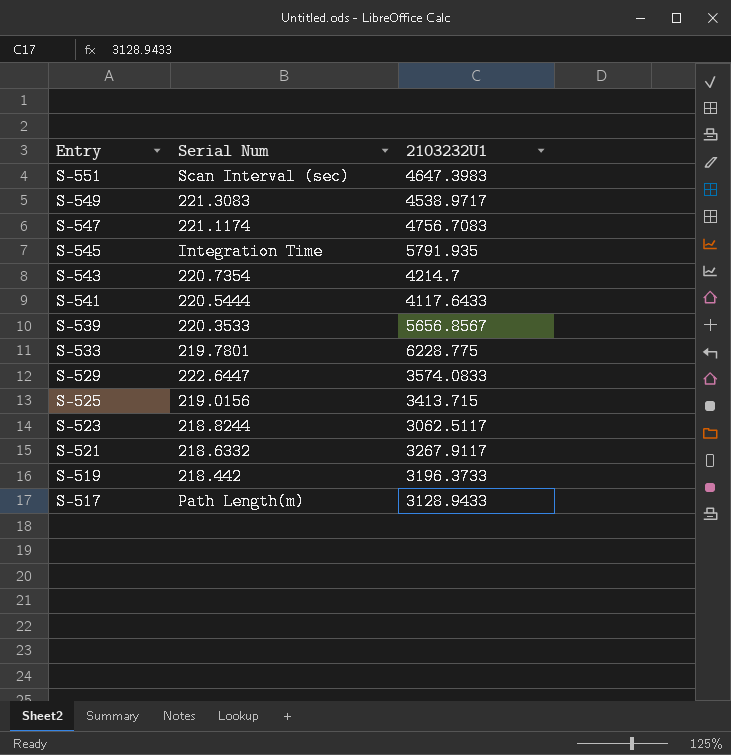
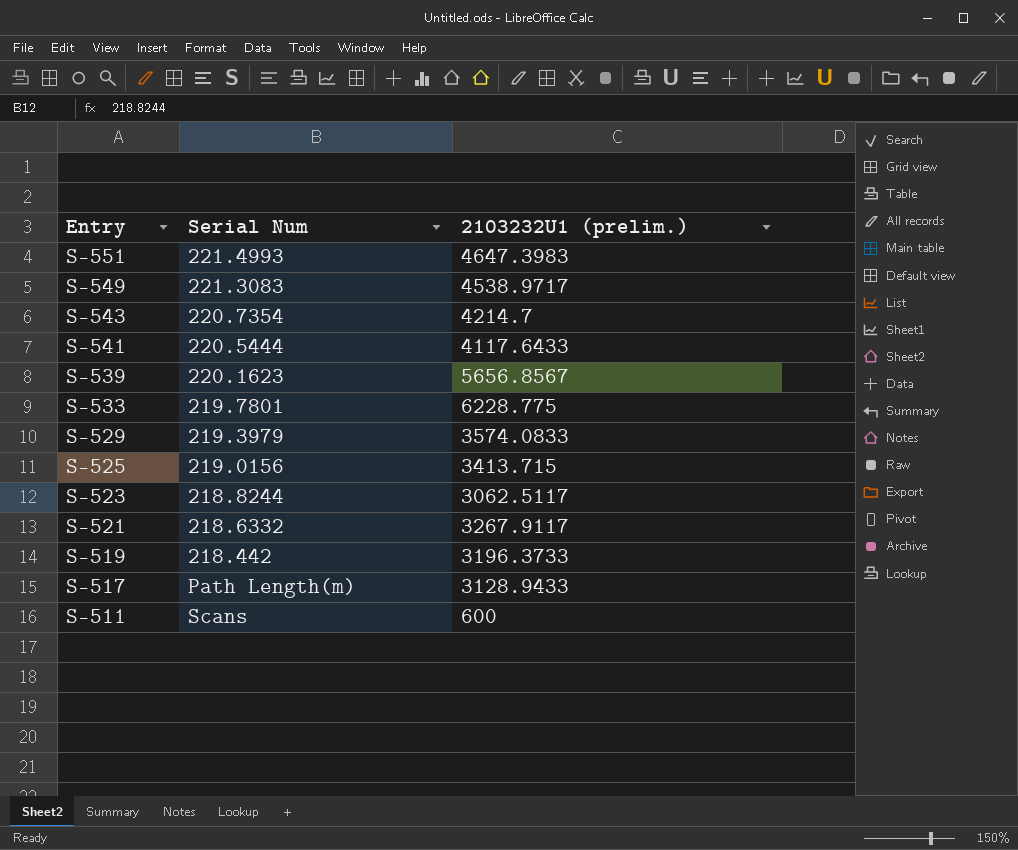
column name: 2103232U1 -> 2103232U1 (prelim.)
row S-547: 221.1174 | 4756.7083 -> none
row S-545: Integration Time | 5791.935 -> none
S-551 | Serial Num: Scan Interval (sec) -> 221.4993
S-539 | Serial Num: 220.3533 -> 220.1623
S-529 | Serial Num: 222.6447 -> 219.3979
row S-511: none -> Scans | 600

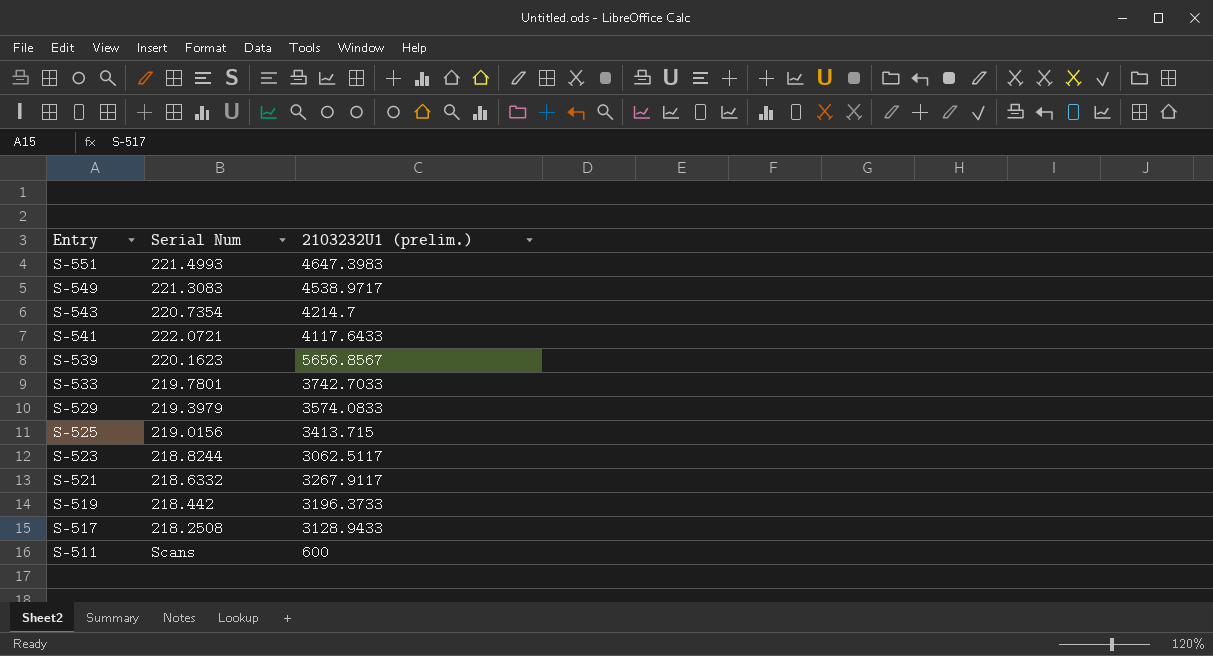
S-541 | Serial Num: 220.5444 -> 222.0721
S-533 | 2103232U1 (prelim.): 6228.775 -> 3742.7033
S-517 | Serial Num: Path Length(m) -> 218.2508

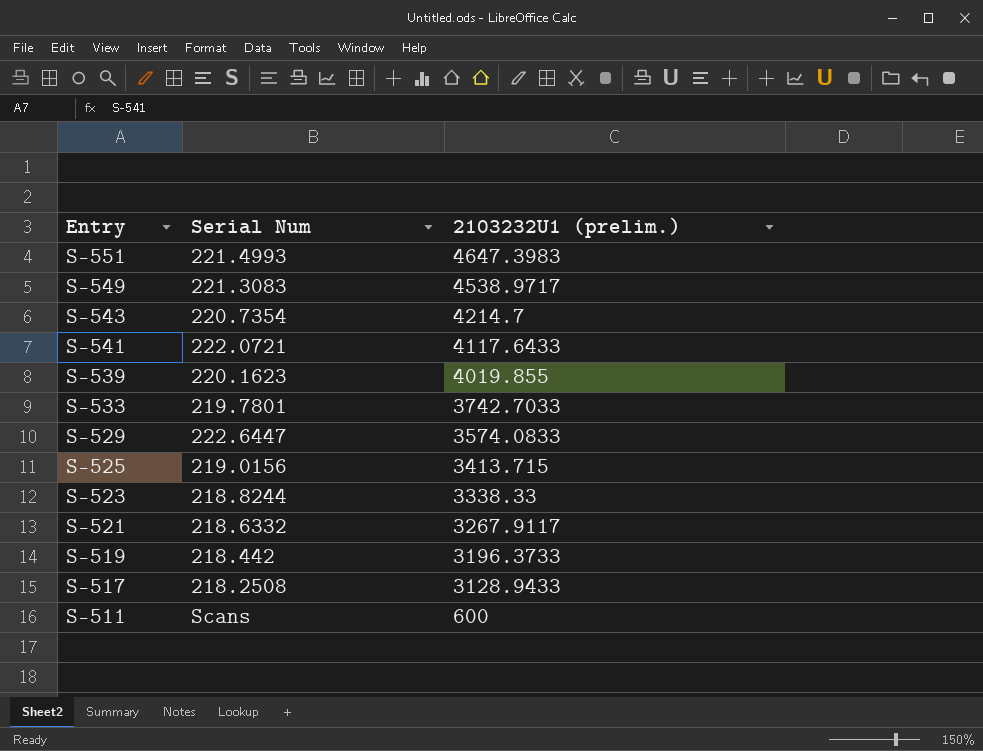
S-539 | 2103232U1 (prelim.): 5656.8567 -> 4019.855
S-529 | Serial Num: 219.3979 -> 222.6447
S-523 | 2103232U1 (prelim.): 3062.5117 -> 3338.33

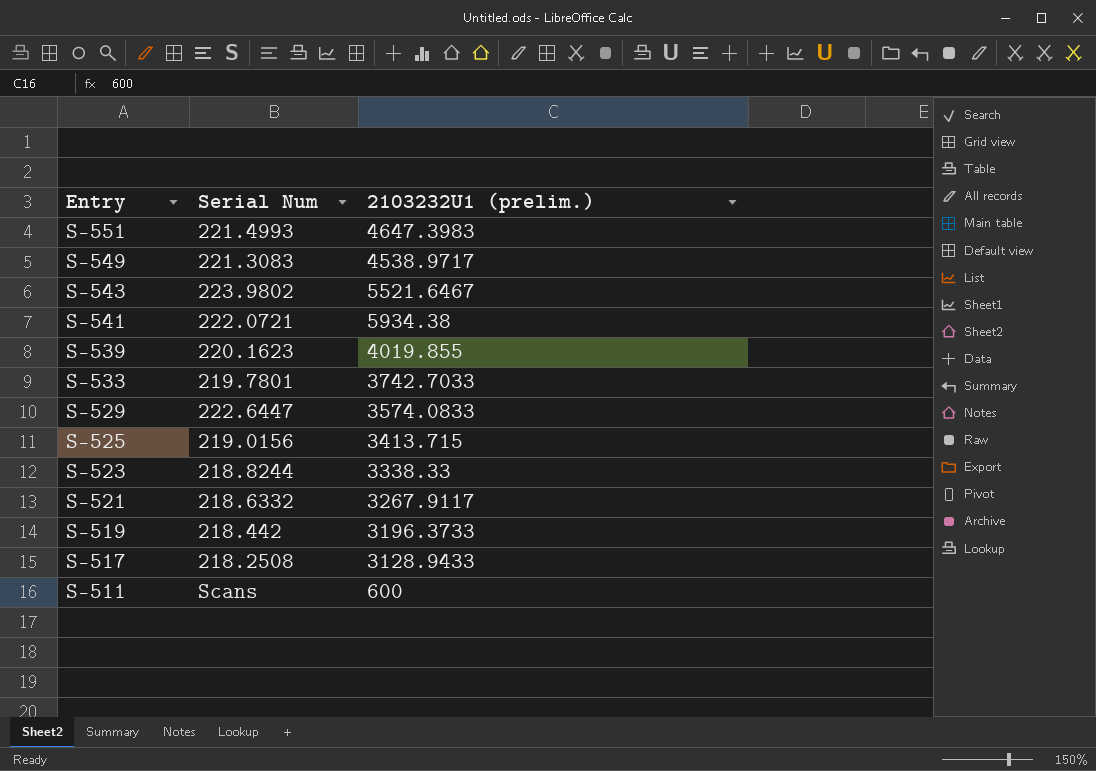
S-543 | Serial Num: 220.7354 -> 223.9802
S-543 | 2103232U1 (prelim.): 4214.7 -> 5521.6467
S-541 | 2103232U1 (prelim.): 4117.6433 -> 5934.38

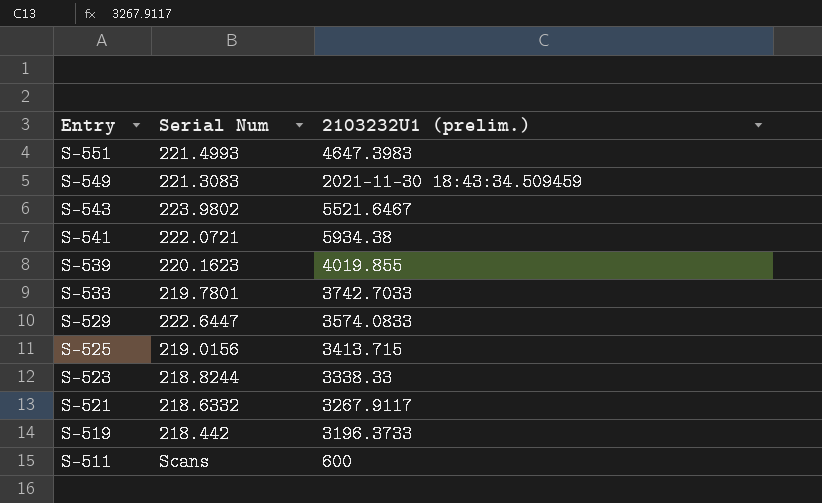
row S-517: 218.2508 | 3128.9433 -> none
S-549 | 2103232U1 (prelim.): 4538.9717 -> 2021-11-30 18:43:34.509459

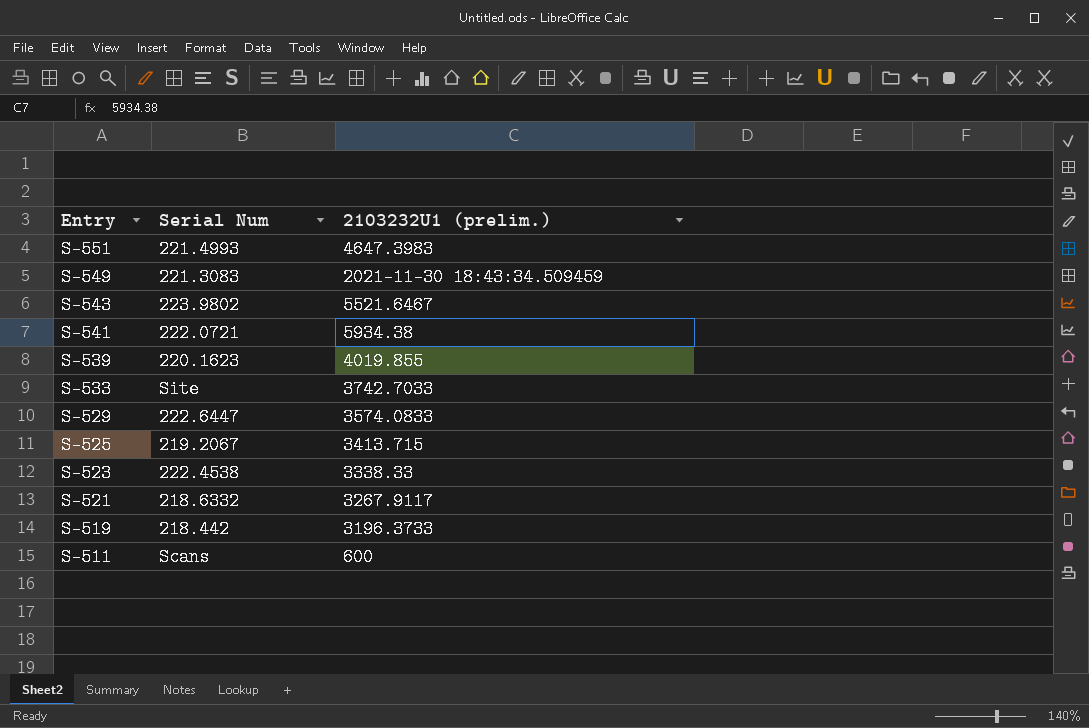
S-533 | Serial Num: 219.7801 -> Site
S-525 | Serial Num: 219.0156 -> 219.2067
S-523 | Serial Num: 218.8244 -> 222.4538

